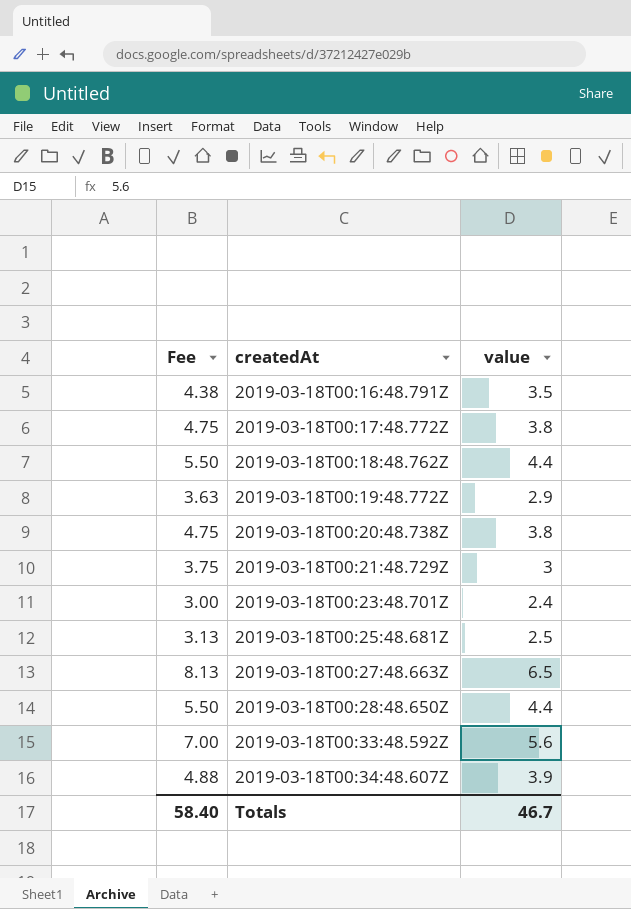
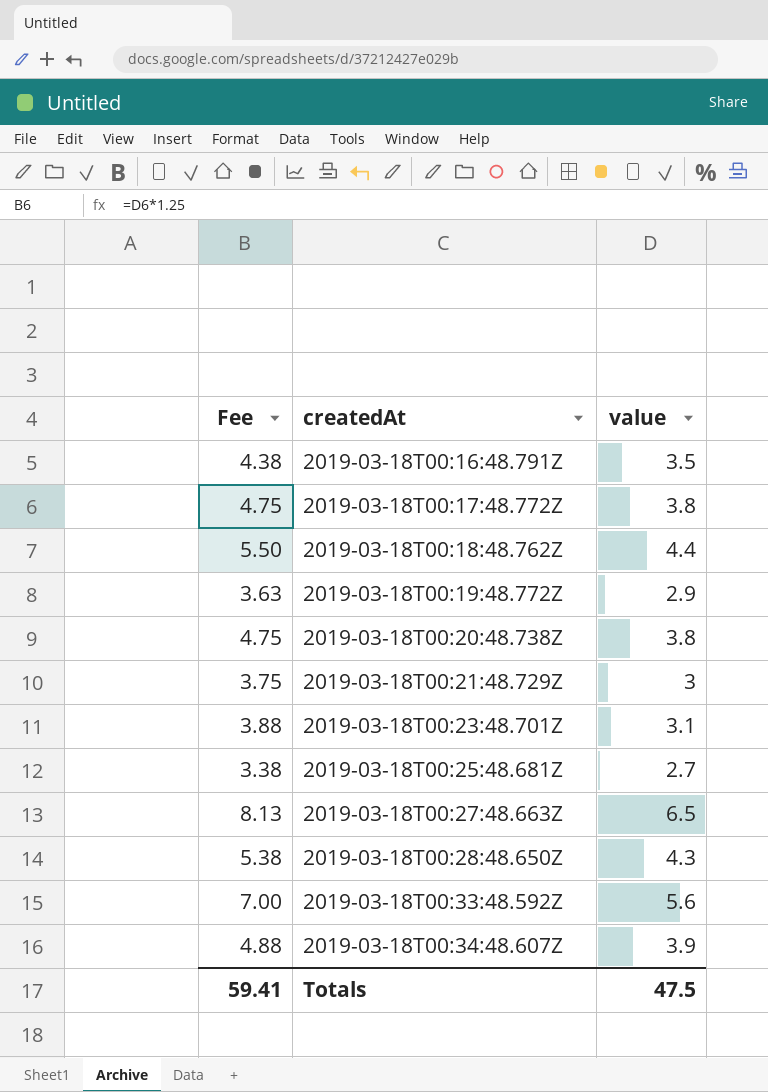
2019-03-18T00:23:48.701Z | Fee: 3.00 -> 3.88
2019-03-18T00:23:48.701Z | value: 2.4 -> 3.1
2019-03-18T00:25:48.681Z | Fee: 3.13 -> 3.38
2019-03-18T00:25:48.681Z | value: 2.5 -> 2.7
2019-03-18T00:28:48.650Z | Fee: 5.50 -> 5.38
2019-03-18T00:28:48.650Z | value: 4.4 -> 4.3
Totals | Fee: 58.40 -> 59.41
Totals | value: 46.7 -> 47.5

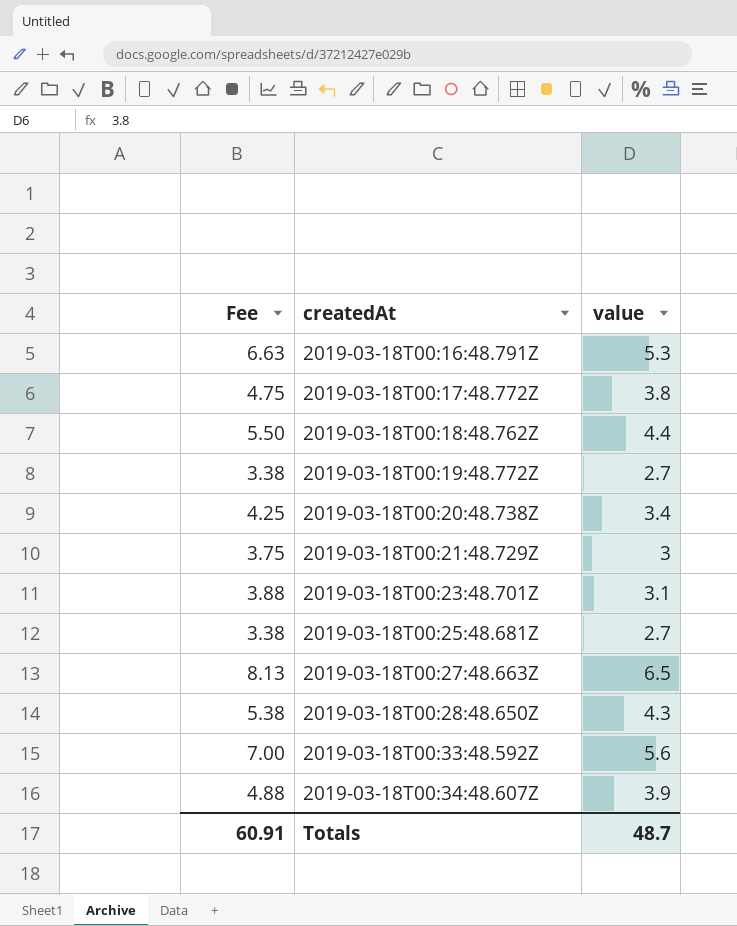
2019-03-18T00:16:48.791Z | Fee: 4.38 -> 6.63
2019-03-18T00:16:48.791Z | value: 3.5 -> 5.3
2019-03-18T00:19:48.772Z | Fee: 3.63 -> 3.38
2019-03-18T00:19:48.772Z | value: 2.9 -> 2.7
2019-03-18T00:20:48.738Z | Fee: 4.75 -> 4.25
2019-03-18T00:20:48.738Z | value: 3.8 -> 3.4
Totals | Fee: 59.41 -> 60.91
Totals | value: 47.5 -> 48.7

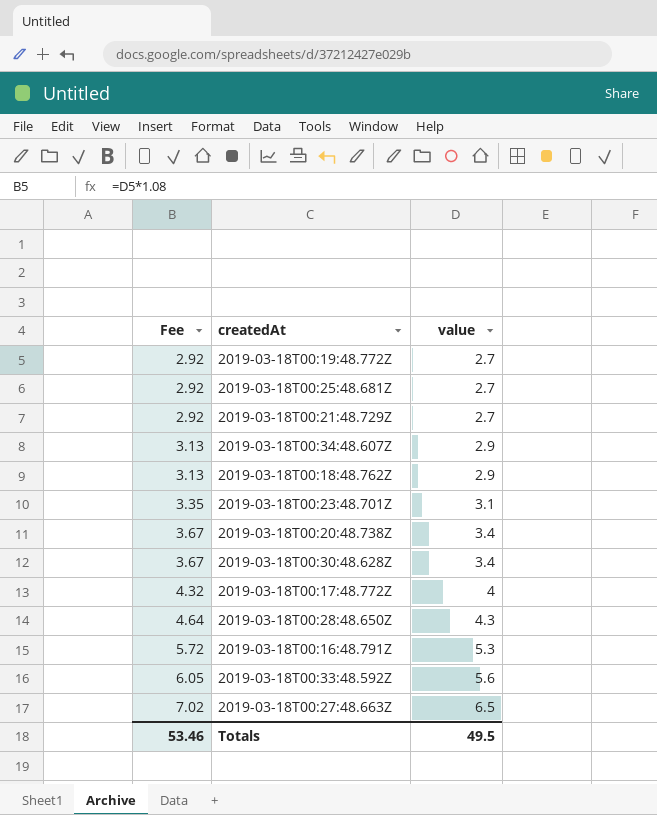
row order: createdAt ascending -> Fee ascending
column Fee | formula: [value] * 1.25 -> [value] * 1.08
2019-03-18T00:21:48.729Z | value: 3 -> 2.7
2019-03-18T00:34:48.607Z | value: 3.9 -> 2.9
2019-03-18T00:18:48.762Z | value: 4.4 -> 2.9
row 2019-03-18T00:30:48.628Z: none -> 3.67 | 3.4
2019-03-18T00:17:48.772Z | value: 3.8 -> 4
Totals | Fee: 60.91 -> 53.46
Totals | value: 48.7 -> 49.5

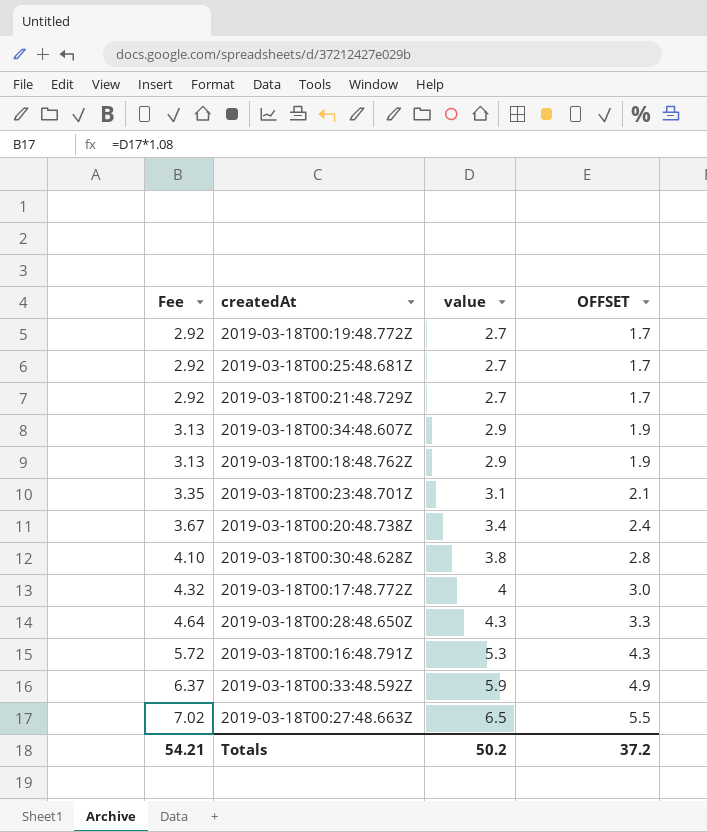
column OFFSET | formula: none -> [value] - 1
2019-03-18T00:30:48.628Z | Fee: 3.67 -> 4.10
2019-03-18T00:30:48.628Z | value: 3.4 -> 3.8
2019-03-18T00:33:48.592Z | Fee: 6.05 -> 6.37
2019-03-18T00:33:48.592Z | value: 5.6 -> 5.9
Totals | Fee: 53.46 -> 54.21
Totals | value: 49.5 -> 50.2

